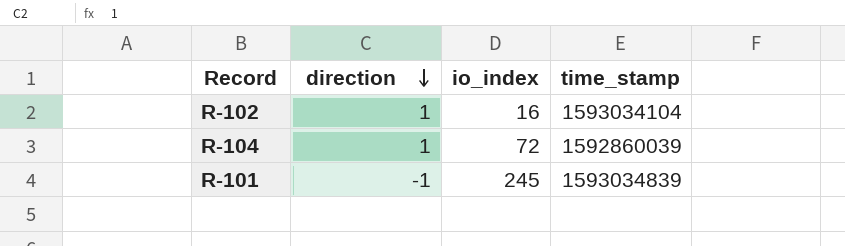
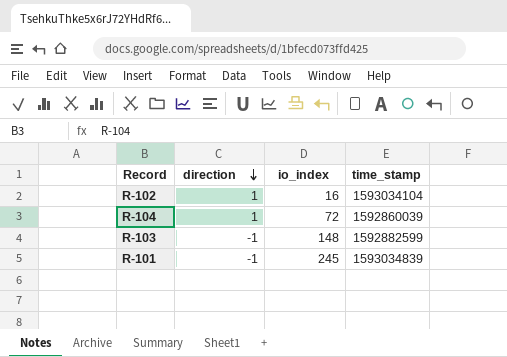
row R-103: none -> -1 | 148 | 1592882599

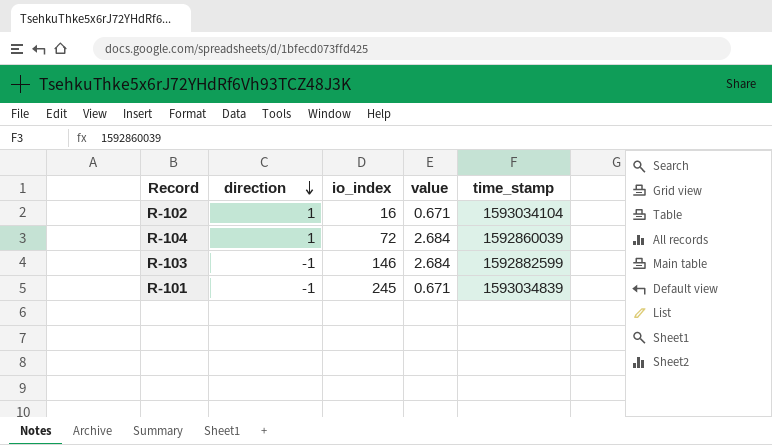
column value | position: none -> 4
R-103 | io_index: 148 -> 146

